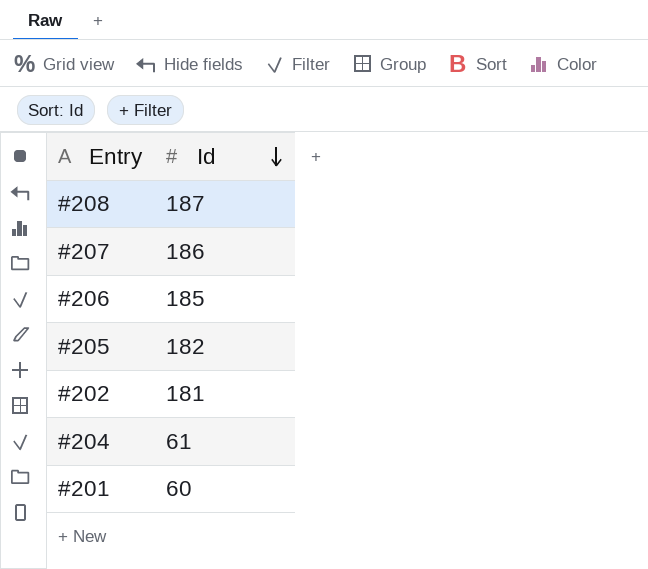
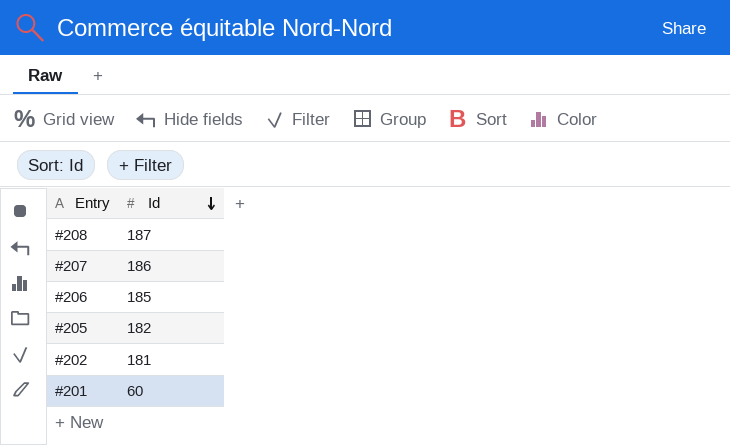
row #204: 61 -> none

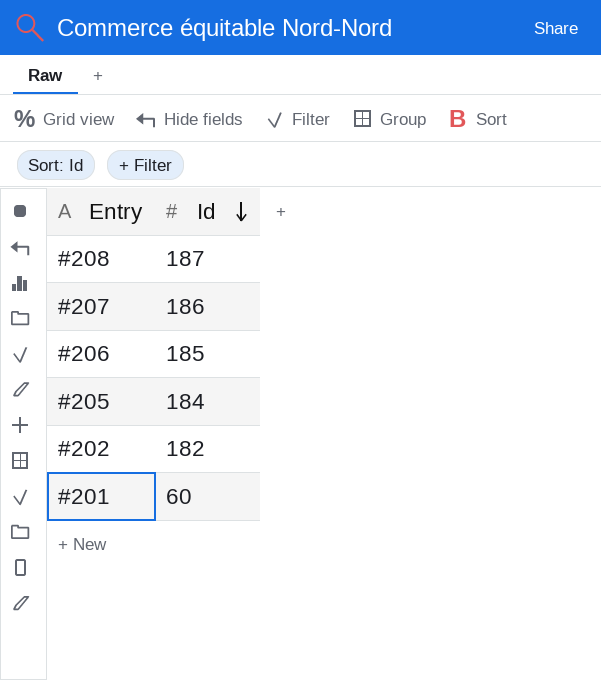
#205 | Id: 182 -> 184
#202 | Id: 181 -> 182

